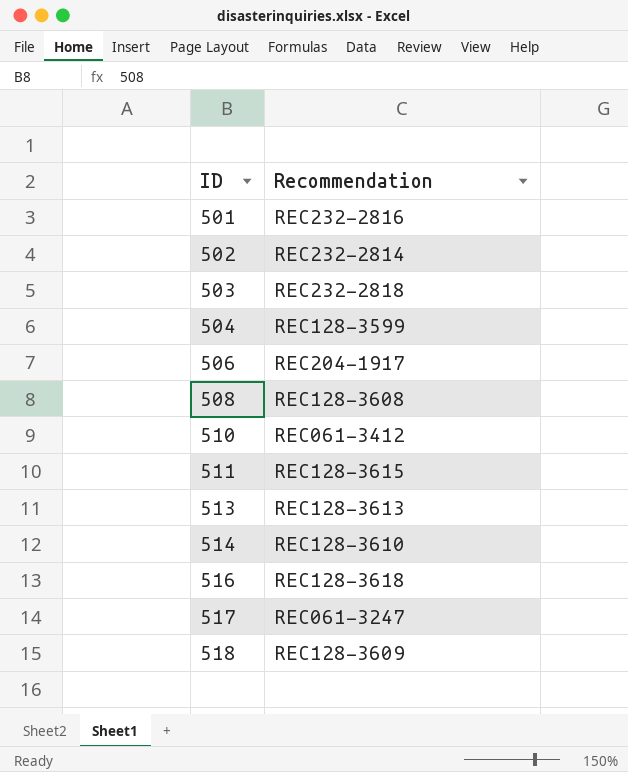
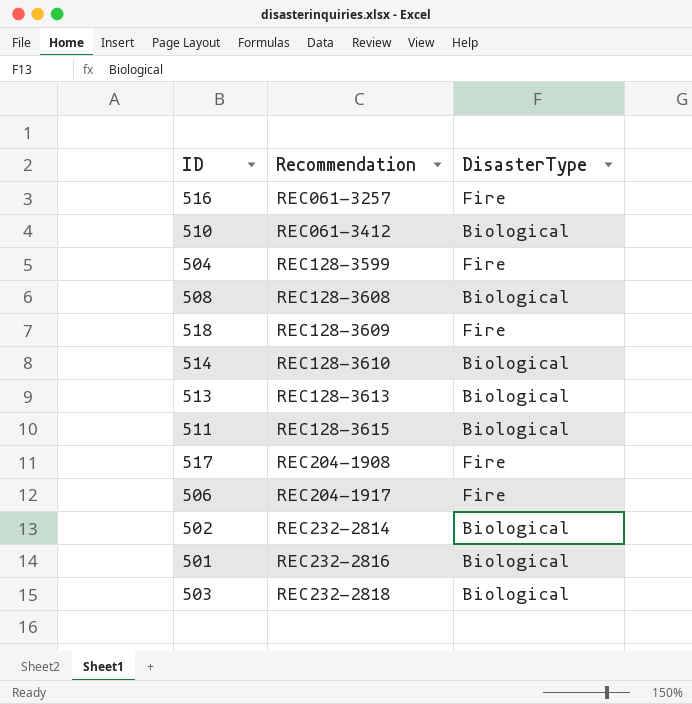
row order: ID ascending -> Recommendation ascending
column DisasterType | position: none -> 3
516 | Recommendation: REC128-3618 -> REC061-3257
517 | Recommendation: REC061-3247 -> REC204-1908

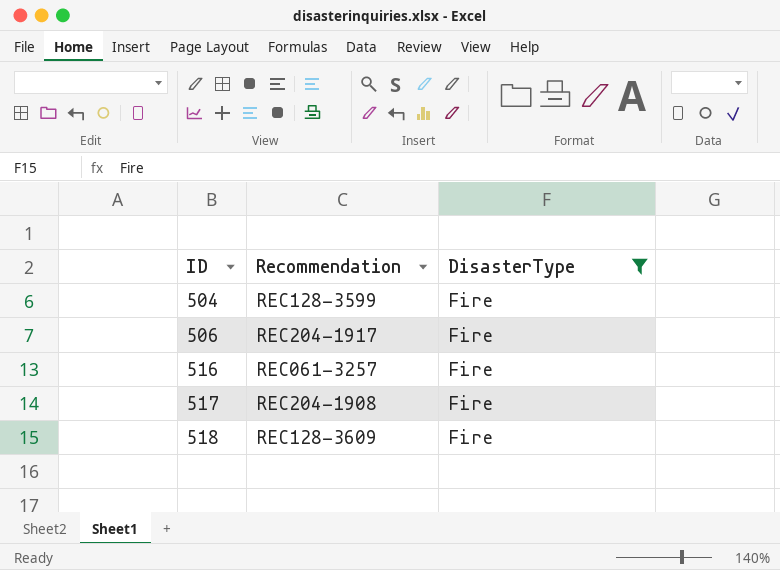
filter: none -> DisasterType = Fire
row order: Recommendation ascending -> ID ascending

